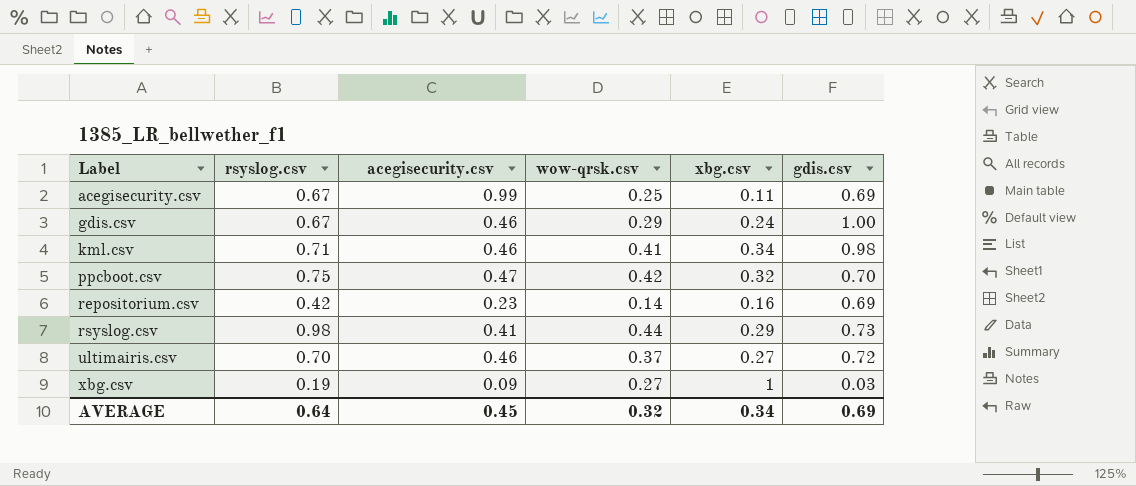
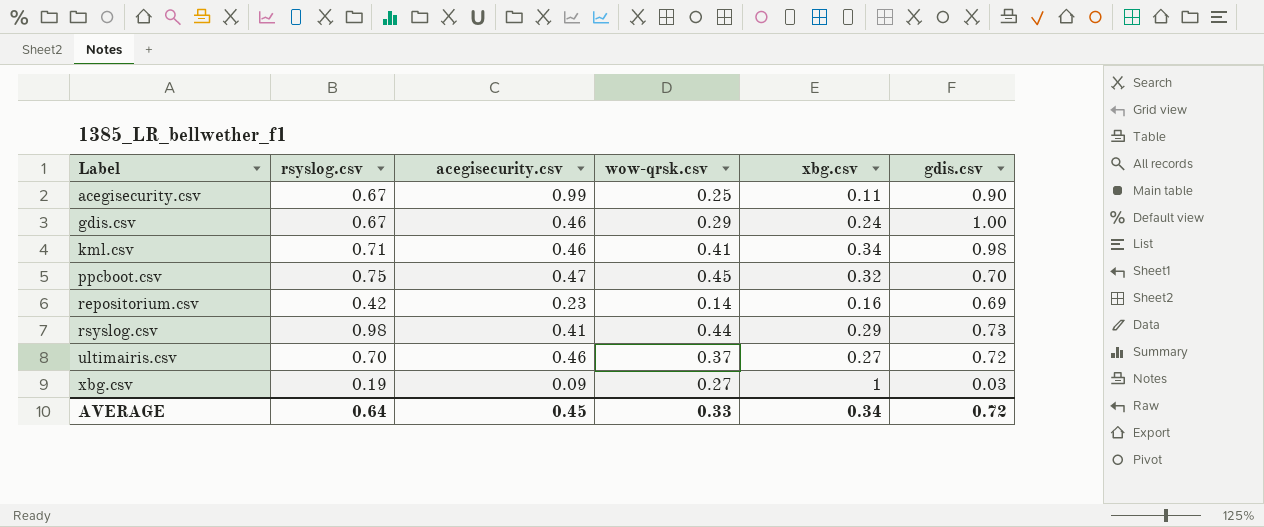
acegisecurity.csv | gdis.csv: 0.69 -> 0.90
ppcboot.csv | wow-qrsk.csv: 0.42 -> 0.45
AVERAGE | wow-qrsk.csv: 0.32 -> 0.33
AVERAGE | gdis.csv: 0.69 -> 0.72

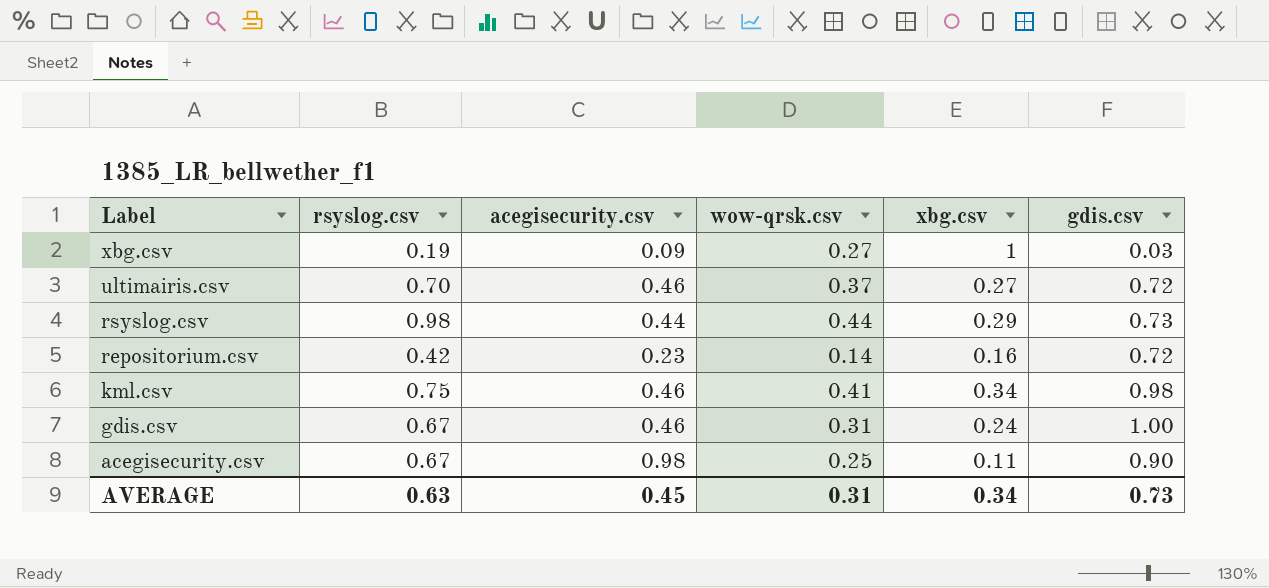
row order: Label ascending -> Label descending
row ppcboot.csv: 0.75 | 0.47 | 0.45 | 0.32 | 0.70 -> none
rsyslog.csv | acegisecurity.csv: 0.41 -> 0.44
repositorium.csv | gdis.csv: 0.69 -> 0.72
kml.csv | rsyslog.csv: 0.71 -> 0.75
gdis.csv | wow-qrsk.csv: 0.29 -> 0.31
acegisecurity.csv | acegisecurity.csv: 0.99 -> 0.98
AVERAGE | rsyslog.csv: 0.64 -> 0.63
AVERAGE | wow-qrsk.csv: 0.33 -> 0.31
AVERAGE | gdis.csv: 0.72 -> 0.73

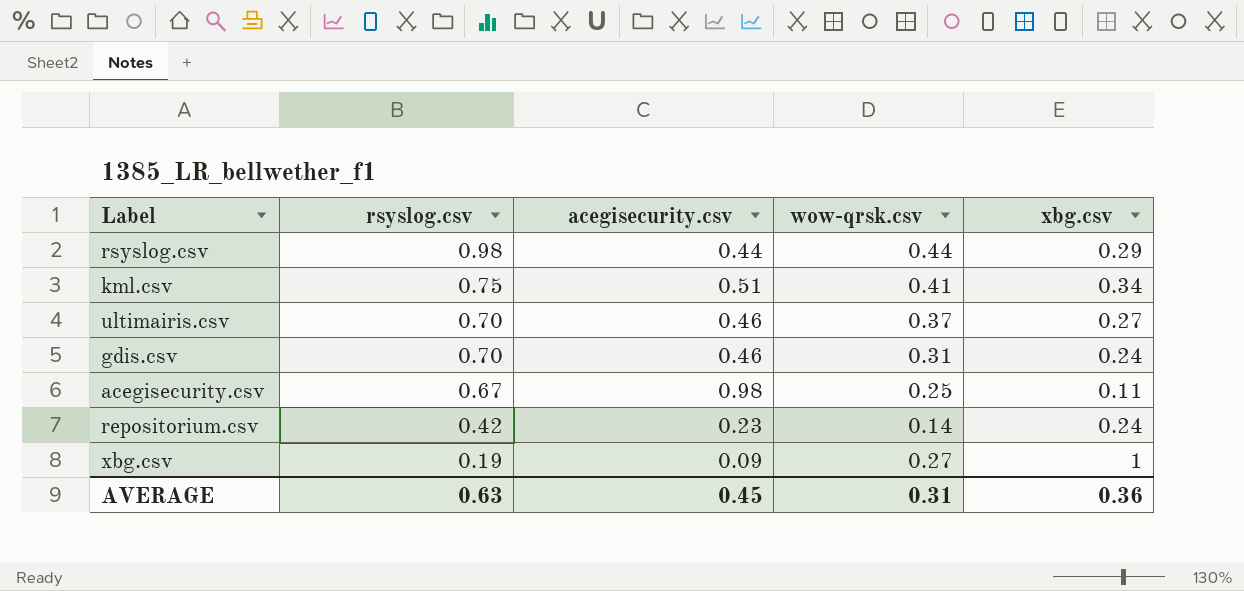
row order: Label descending -> rsyslog.csv descending
column gdis.csv | position: 6 -> none
kml.csv | acegisecurity.csv: 0.46 -> 0.51
gdis.csv | rsyslog.csv: 0.67 -> 0.70
repositorium.csv | xbg.csv: 0.16 -> 0.24
AVERAGE | xbg.csv: 0.34 -> 0.36

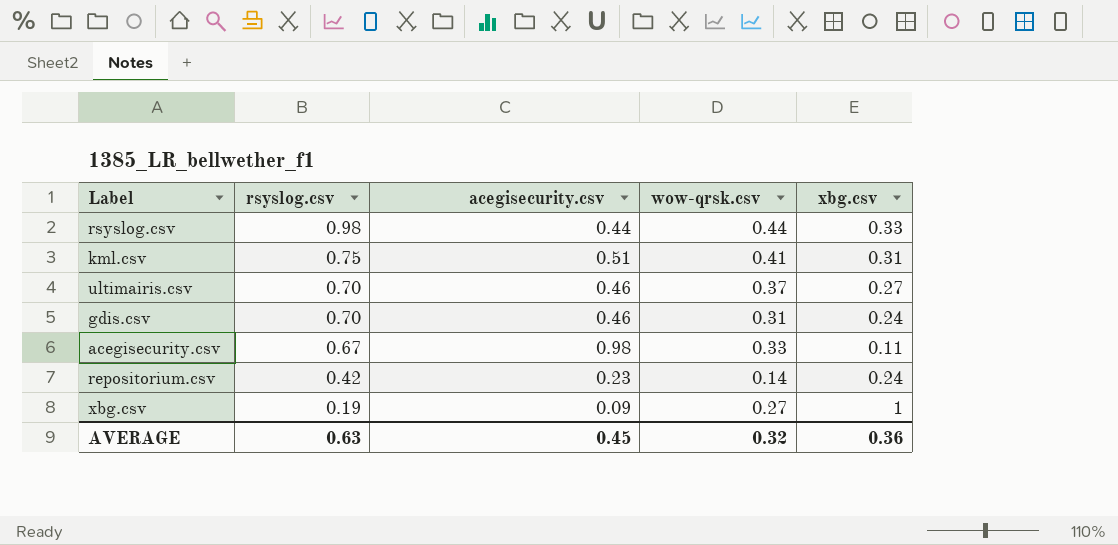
rsyslog.csv | xbg.csv: 0.29 -> 0.33
kml.csv | xbg.csv: 0.34 -> 0.31
acegisecurity.csv | wow-qrsk.csv: 0.25 -> 0.33
AVERAGE | wow-qrsk.csv: 0.31 -> 0.32

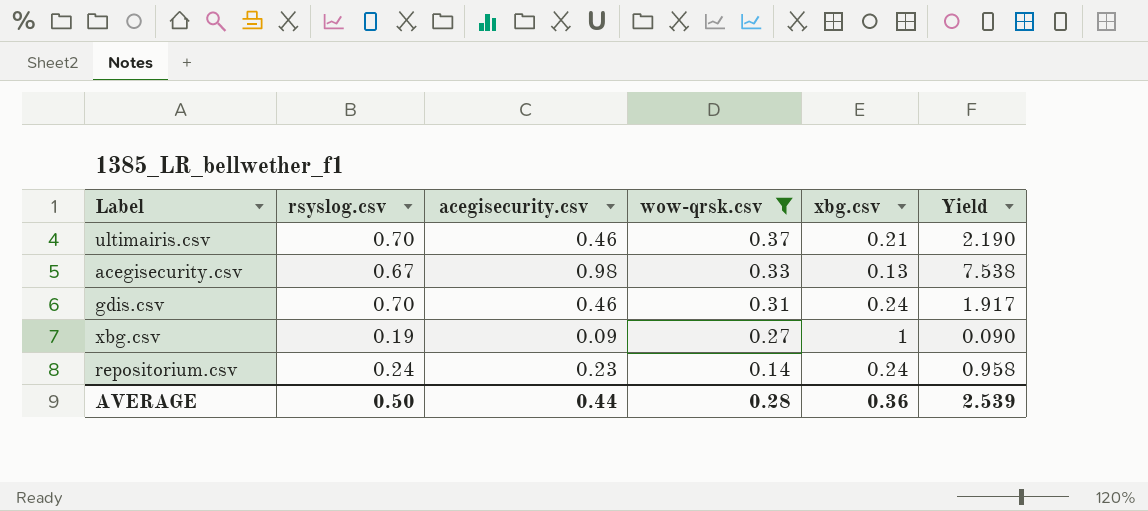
filter: none -> wow-qrsk.csv <= 0.37
row order: rsyslog.csv descending -> wow-qrsk.csv descending
column Yield | formula: none -> [acegisecurity.csv] / [xbg.csv]
ultimairis.csv | xbg.csv: 0.27 -> 0.21
acegisecurity.csv | xbg.csv: 0.11 -> 0.13
repositorium.csv | rsyslog.csv: 0.42 -> 0.24
AVERAGE | rsyslog.csv: 0.63 -> 0.50
AVERAGE | acegisecurity.csv: 0.45 -> 0.44
AVERAGE | wow-qrsk.csv: 0.32 -> 0.28

